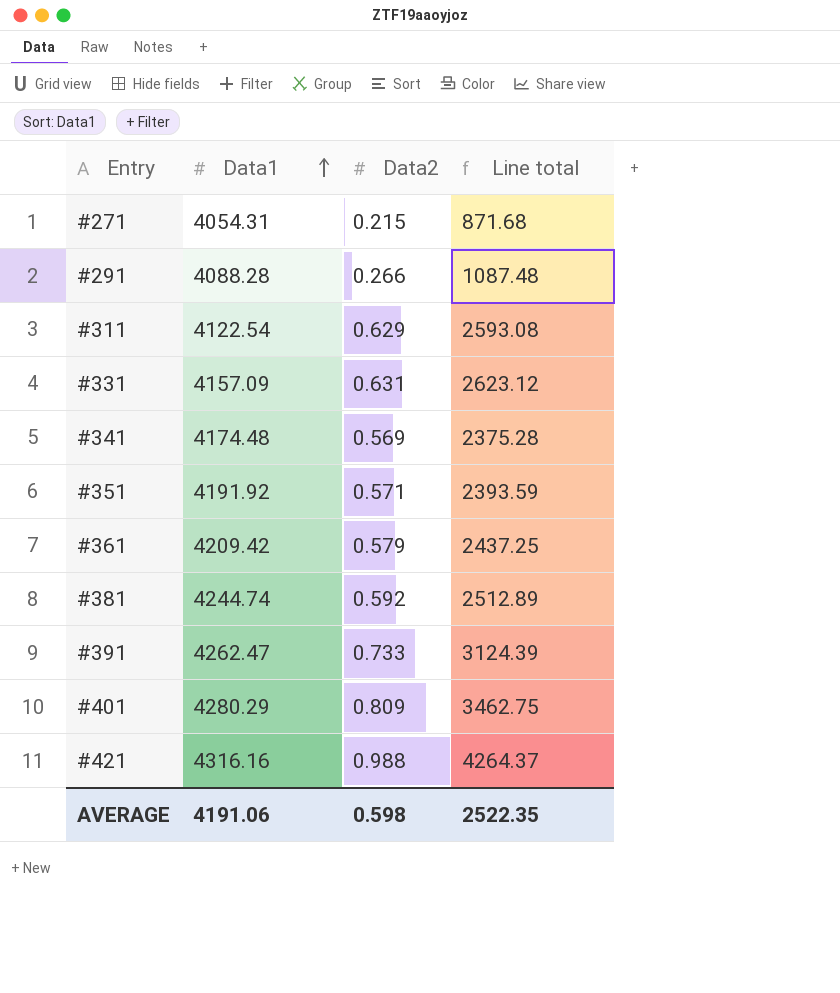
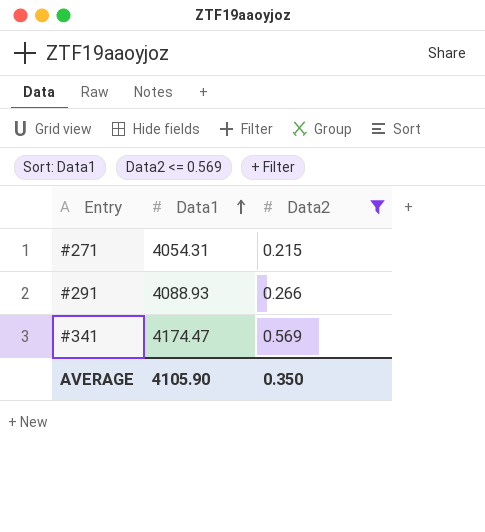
filter: none -> Data2 <= 0.569
column Line total | formula: [Data1] * [Data2] -> none
#291 | Data1: 4088.28 -> 4088.93
#341 | Data1: 4174.48 -> 4174.47
AVERAGE | Data1: 4191.06 -> 4105.90
AVERAGE | Data2: 0.598 -> 0.350

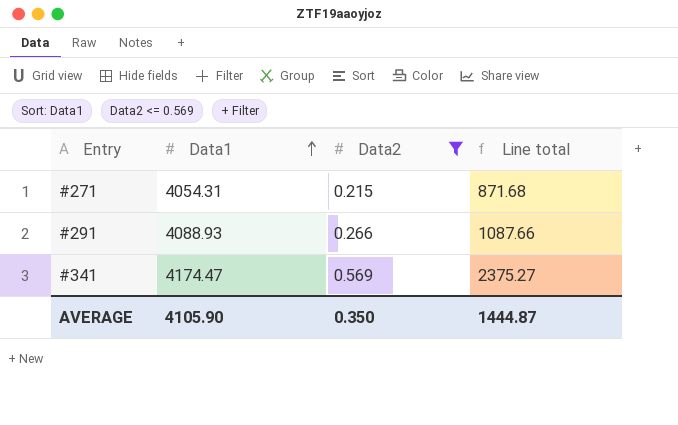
column Line total | formula: none -> [Data1] * [Data2]

